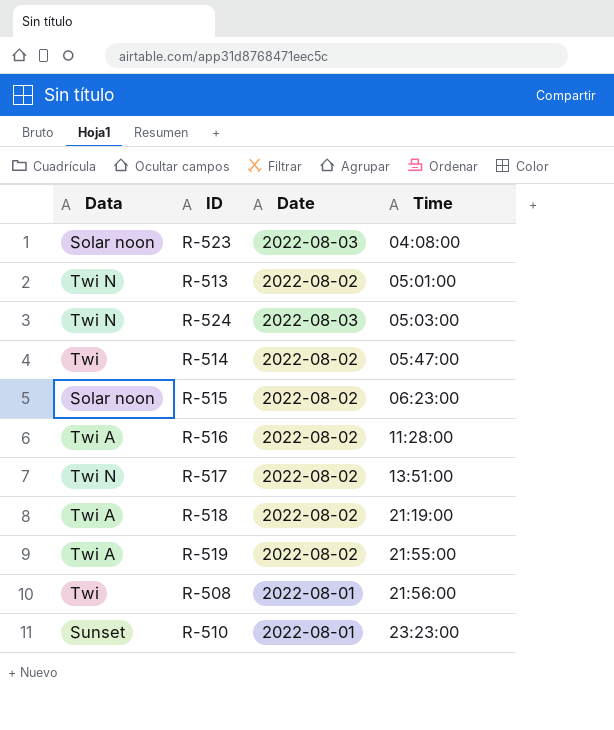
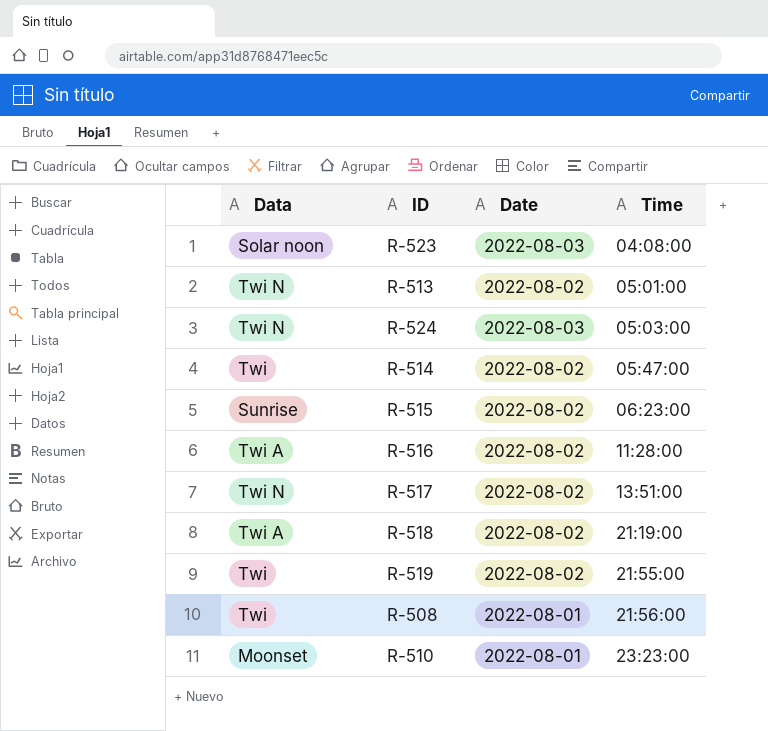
R-515 | Data: Solar noon -> Sunrise
R-519 | Data: Twi A -> Twi
R-510 | Data: Sunset -> Moonset

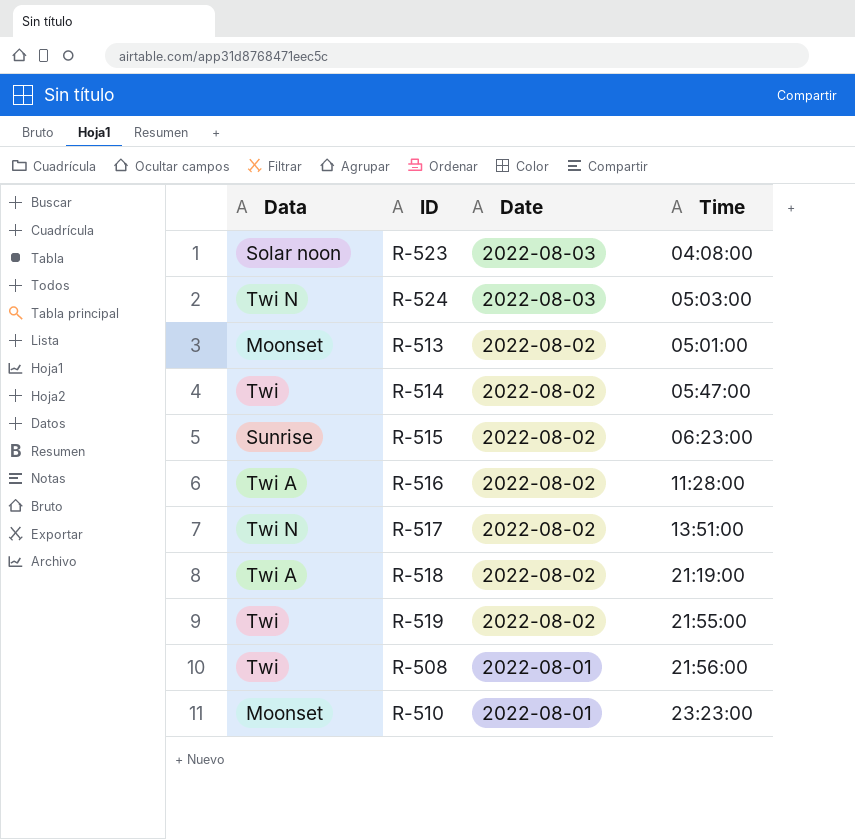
row order: Time ascending -> Date descending
R-513 | Data: Twi N -> Moonset

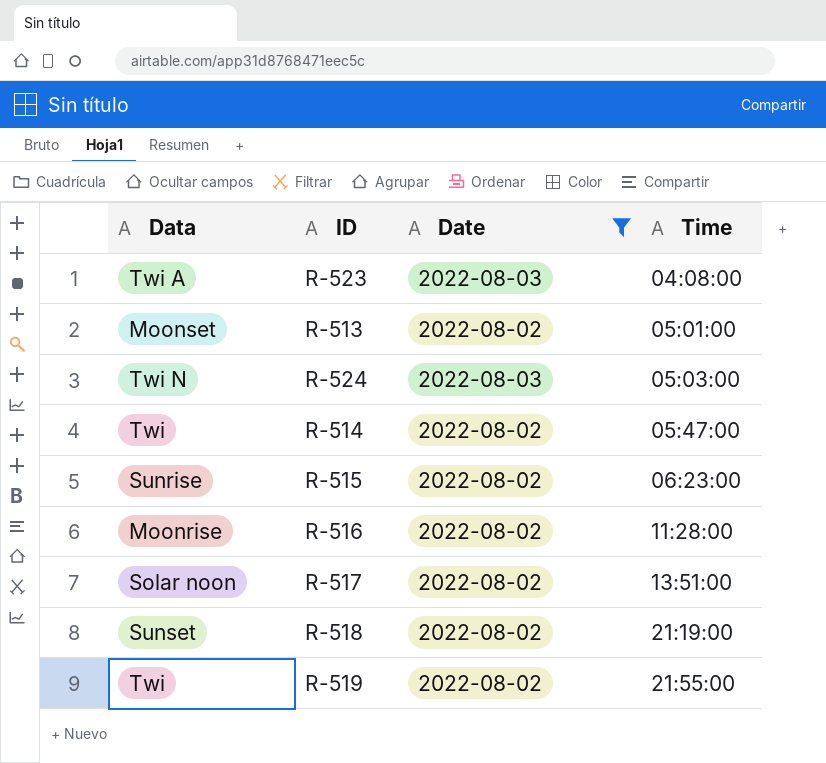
filter: none -> Date != 2022-08-01
row order: Date descending -> Time ascending
R-523 | Data: Solar noon -> Twi A
R-516 | Data: Twi A -> Moonrise
R-517 | Data: Twi N -> Solar noon
R-518 | Data: Twi A -> Sunset

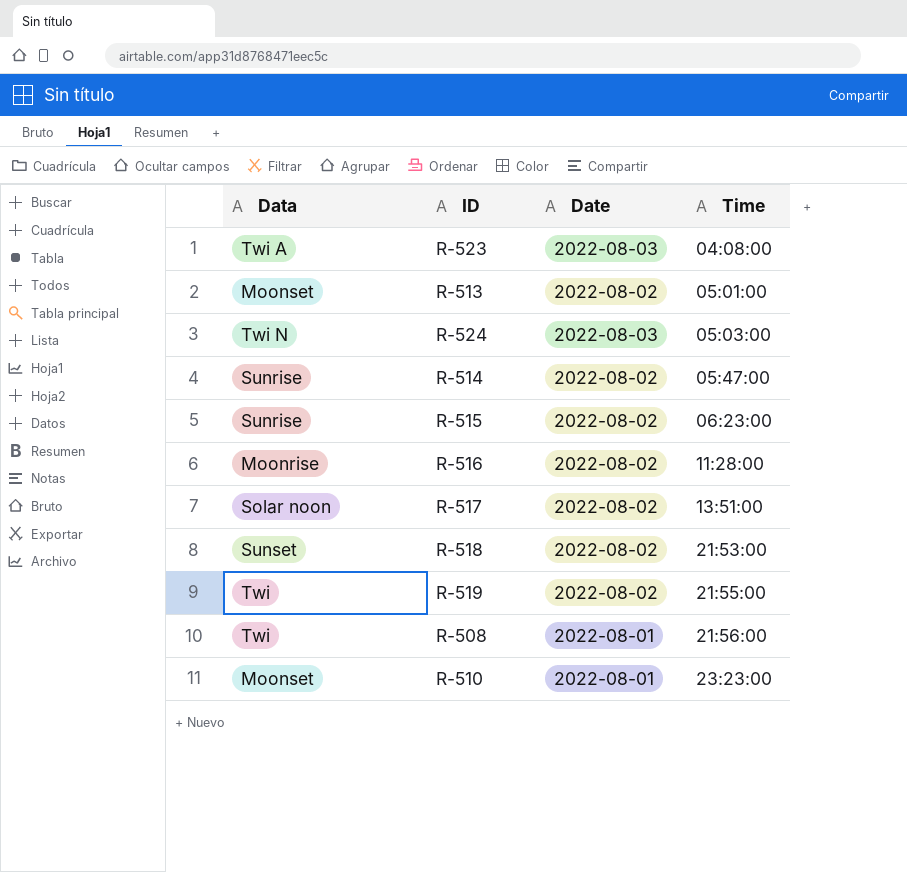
filter: Date != 2022-08-01 -> none
R-514 | Data: Twi -> Sunrise
R-518 | Time: 21:19:00 -> 21:53:00

